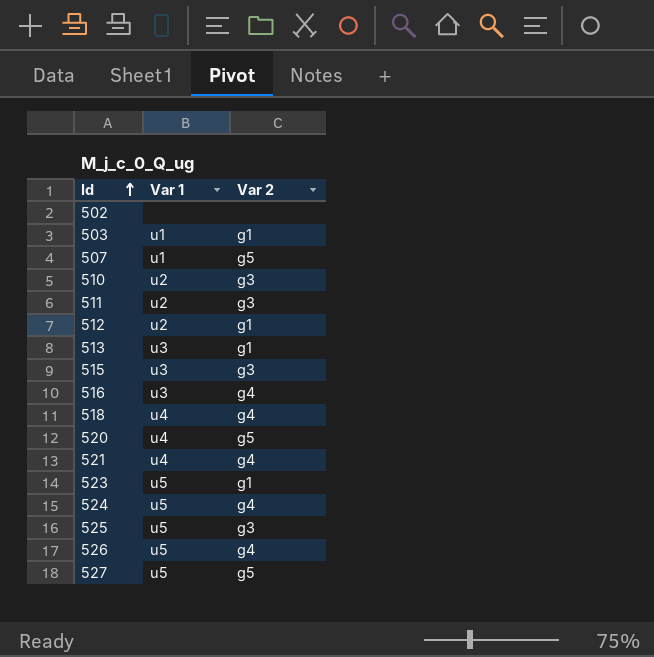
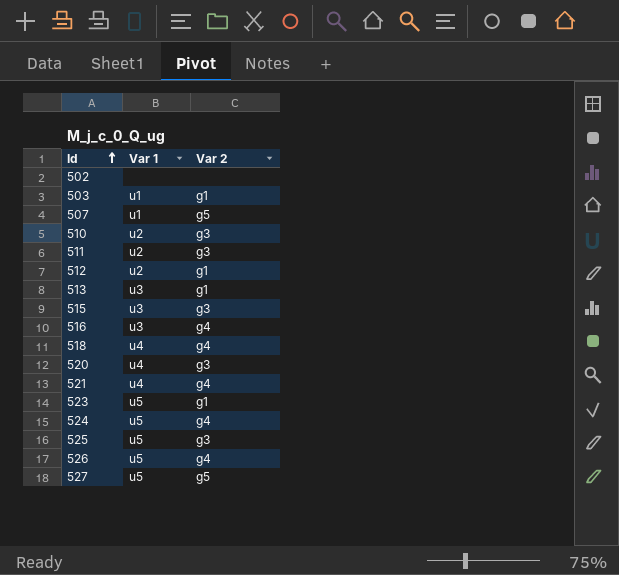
520 | Var 2: g5 -> g3

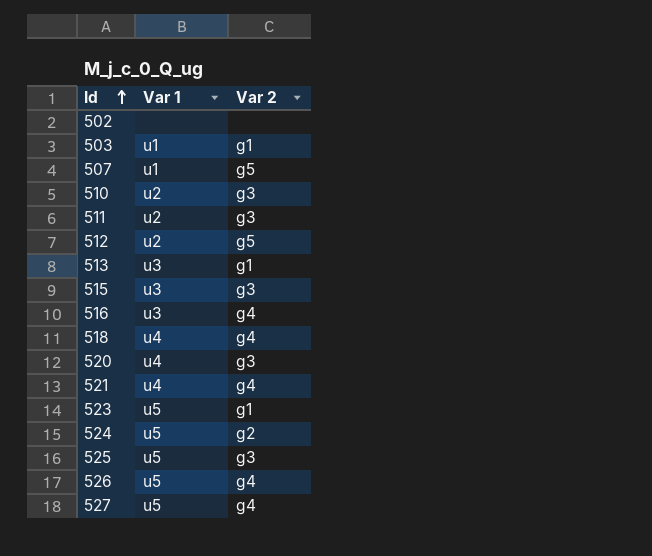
512 | Var 2: g1 -> g5
524 | Var 2: g4 -> g2
527 | Var 2: g5 -> g4

